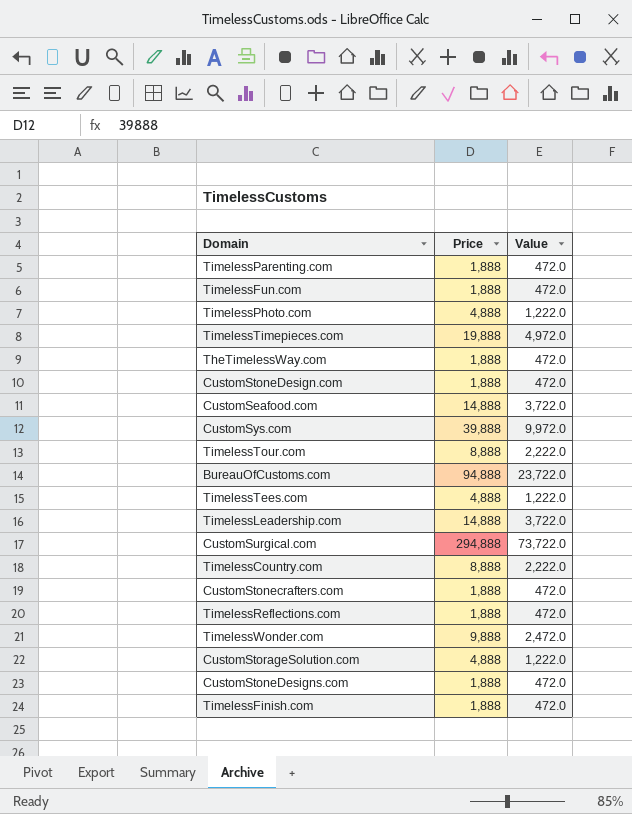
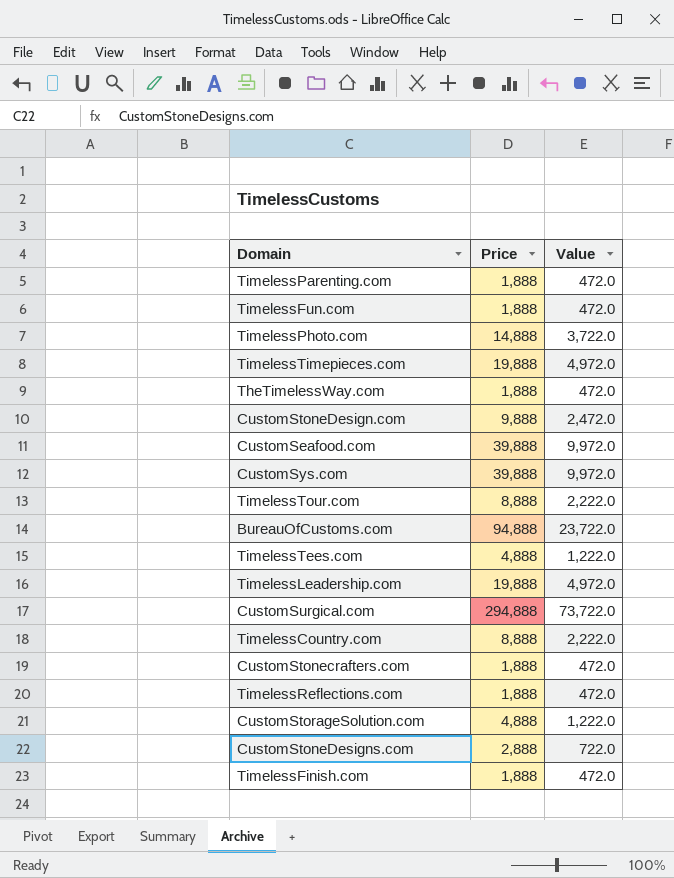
row TimelessWonder.com: 9,888 | 2,472.0 -> none
TimelessPhoto.com | Price: 4,888 -> 14,888
TimelessPhoto.com | Value: 1,222.0 -> 3,722.0
CustomStoneDesign.com | Price: 1,888 -> 9,888
CustomStoneDesign.com | Value: 472.0 -> 2,472.0
CustomSeafood.com | Price: 14,888 -> 39,888
CustomSeafood.com | Value: 3,722.0 -> 9,972.0
TimelessLeadership.com | Price: 14,888 -> 19,888
TimelessLeadership.com | Value: 3,722.0 -> 4,972.0
CustomStoneDesigns.com | Price: 1,888 -> 2,888
CustomStoneDesigns.com | Value: 472.0 -> 722.0

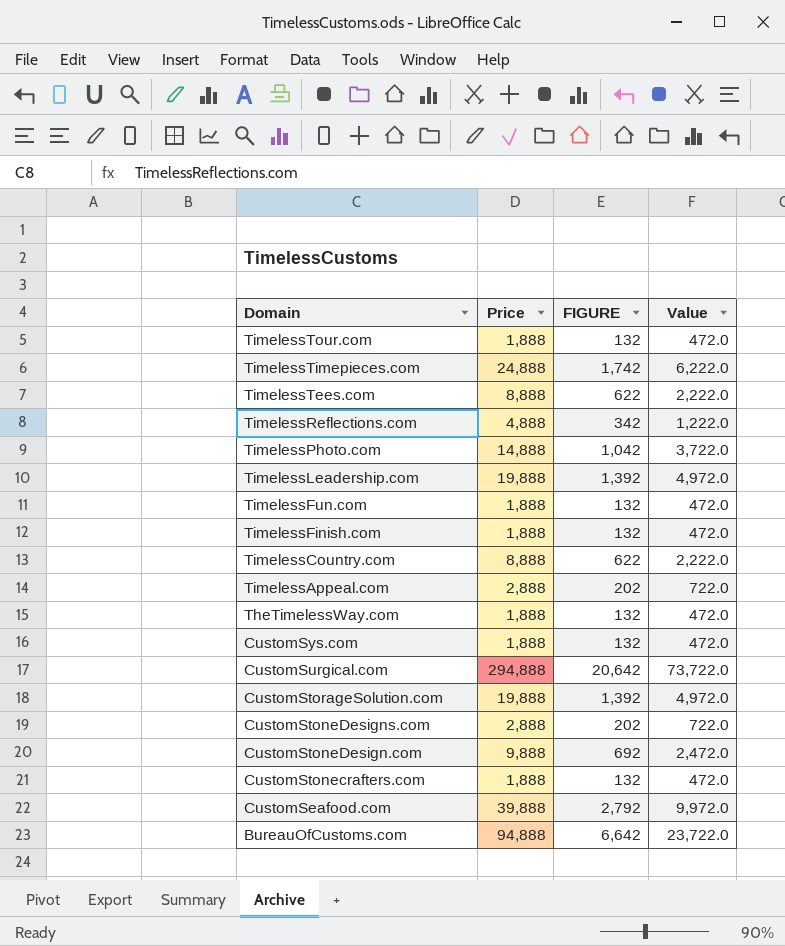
row order: none -> Domain descending
column FIGURE | formula: none -> [Price] * 0.07
row TimelessParenting.com: 1,888 | 472.0 -> none
TimelessTour.com | Price: 8,888 -> 1,888
TimelessTour.com | Value: 2,222.0 -> 472.0
TimelessTimepieces.com | Price: 19,888 -> 24,888
TimelessTimepieces.com | Value: 4,972.0 -> 6,222.0
TimelessTees.com | Price: 4,888 -> 8,888
TimelessTees.com | Value: 1,222.0 -> 2,222.0
TimelessReflections.com | Price: 1,888 -> 4,888
TimelessReflections.com | Value: 472.0 -> 1,222.0
row TimelessAppeal.com: none -> 2,888 | 202 | 722.0
CustomSys.com | Price: 39,888 -> 1,888
CustomSys.com | Value: 9,972.0 -> 472.0
CustomStorageSolution.com | Price: 4,888 -> 19,888
CustomStorageSolution.com | Value: 1,222.0 -> 4,972.0

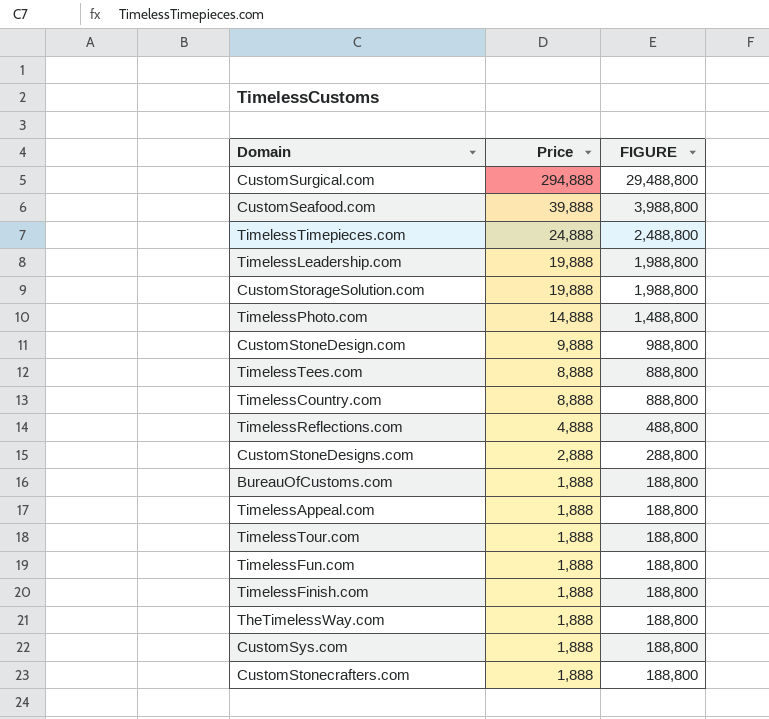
row order: Domain descending -> Price descending
column Value | formula: [Price] * 0.25 -> none
column FIGURE | formula: [Price] * 0.07 -> [Price] * 100
BureauOfCustoms.com | Price: 94,888 -> 1,888
TimelessAppeal.com | Price: 2,888 -> 1,888

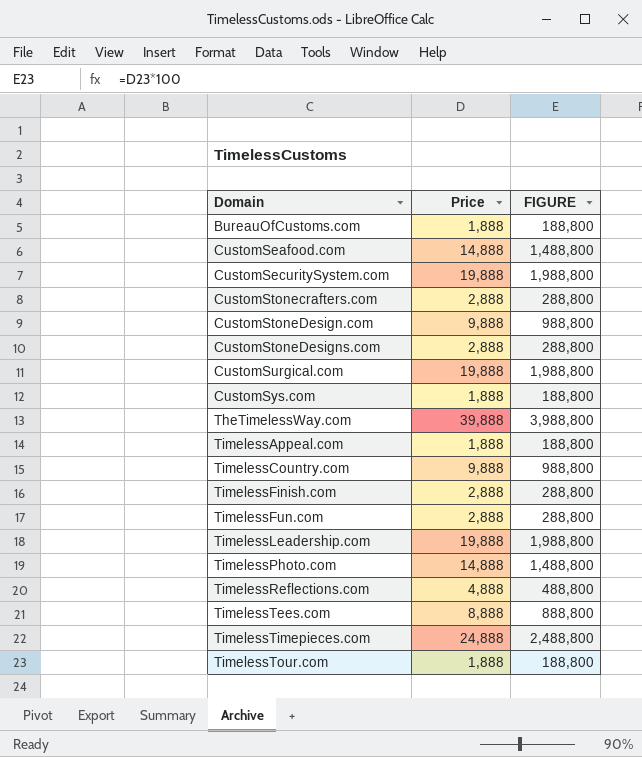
row order: Price descending -> Domain ascending
row CustomStorageSolution.com: 19,888 | 1,988,800 -> none
CustomSeafood.com | Price: 39,888 -> 14,888
CustomSeafood.com | FIGURE: 3,988,800 -> 1,488,800
row CustomSecuritySystem.com: none -> 19,888 | 1,988,800
CustomStonecrafters.com | Price: 1,888 -> 2,888
CustomStonecrafters.com | FIGURE: 188,800 -> 288,800
CustomSurgical.com | Price: 294,888 -> 19,888
CustomSurgical.com | FIGURE: 29,488,800 -> 1,988,800
TheTimelessWay.com | Price: 1,888 -> 39,888
TheTimelessWay.com | FIGURE: 188,800 -> 3,988,800
TimelessCountry.com | Price: 8,888 -> 9,888
TimelessCountry.com | FIGURE: 888,800 -> 988,800
TimelessFinish.com | Price: 1,888 -> 2,888
TimelessFinish.com | FIGURE: 188,800 -> 288,800
TimelessFun.com | Price: 1,888 -> 2,888
TimelessFun.com | FIGURE: 188,800 -> 288,800

